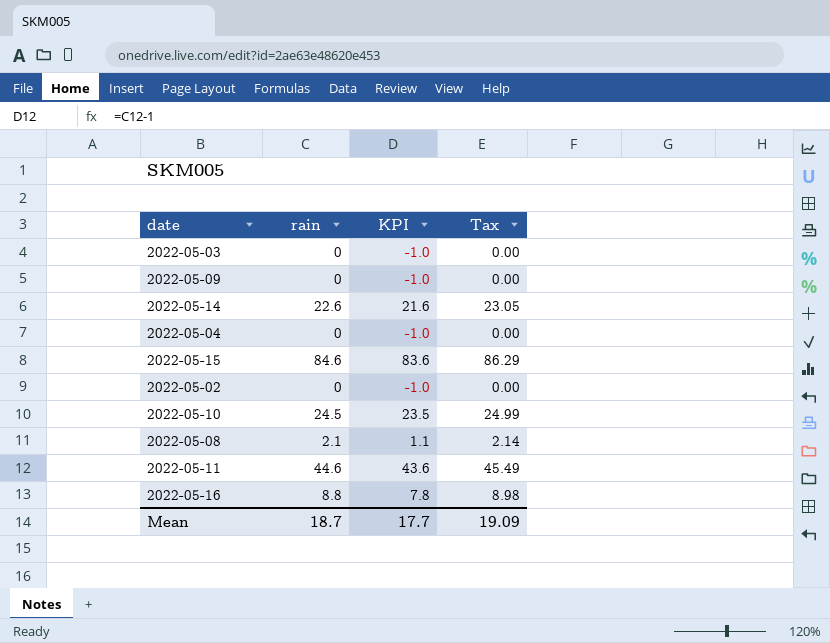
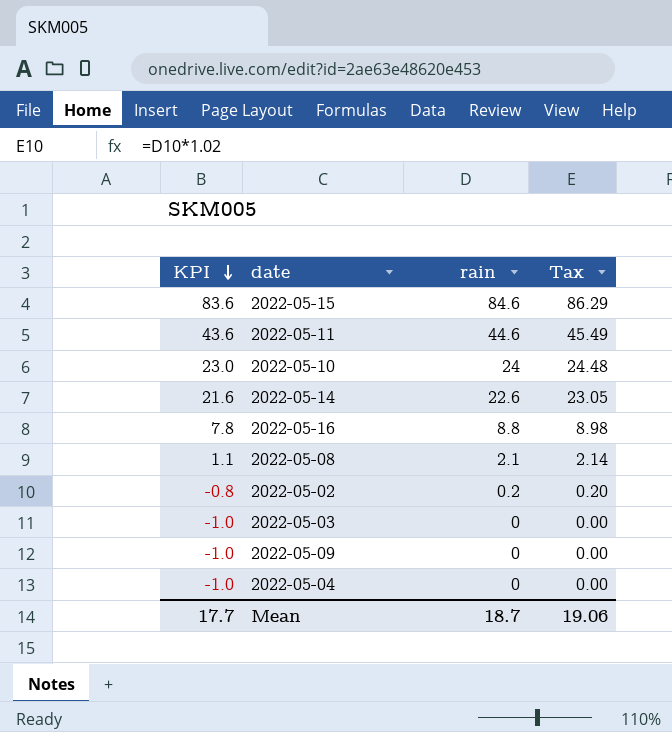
row order: none -> KPI descending
column KPI | position: 3 -> 1
2022-05-10 | KPI: 23.5 -> 23.0
2022-05-10 | rain: 24.5 -> 24
2022-05-10 | Tax: 24.99 -> 24.48
2022-05-02 | KPI: -1.0 -> -0.8
2022-05-02 | rain: 0 -> 0.2
2022-05-02 | Tax: 0.00 -> 0.20
Mean | Tax: 19.09 -> 19.06

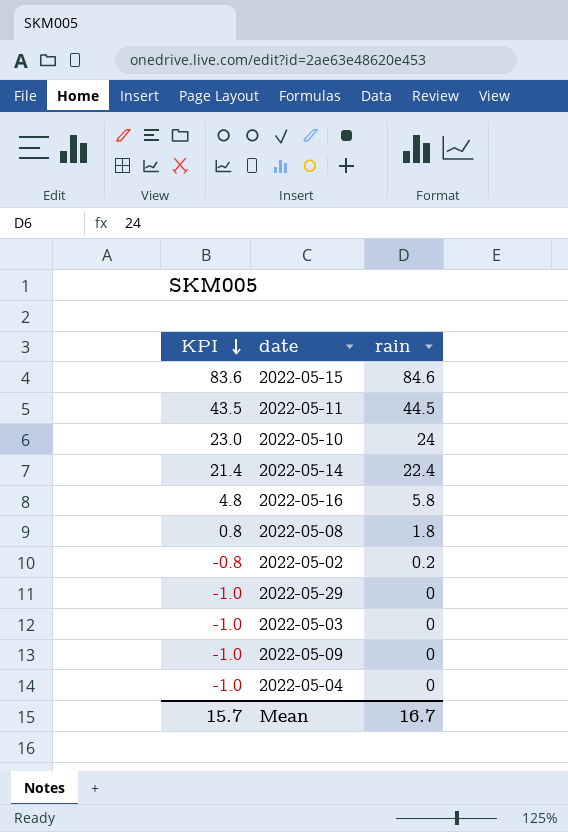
column Tax | formula: [rain] * 1.02 -> none
2022-05-11 | KPI: 43.6 -> 43.5
2022-05-11 | rain: 44.6 -> 44.5
2022-05-14 | KPI: 21.6 -> 21.4
2022-05-14 | rain: 22.6 -> 22.4
2022-05-16 | KPI: 7.8 -> 4.8
2022-05-16 | rain: 8.8 -> 5.8
2022-05-08 | KPI: 1.1 -> 0.8
2022-05-08 | rain: 2.1 -> 1.8
row 2022-05-29: none -> -1.0 | 0
Mean | KPI: 17.7 -> 15.7
Mean | rain: 18.7 -> 16.7

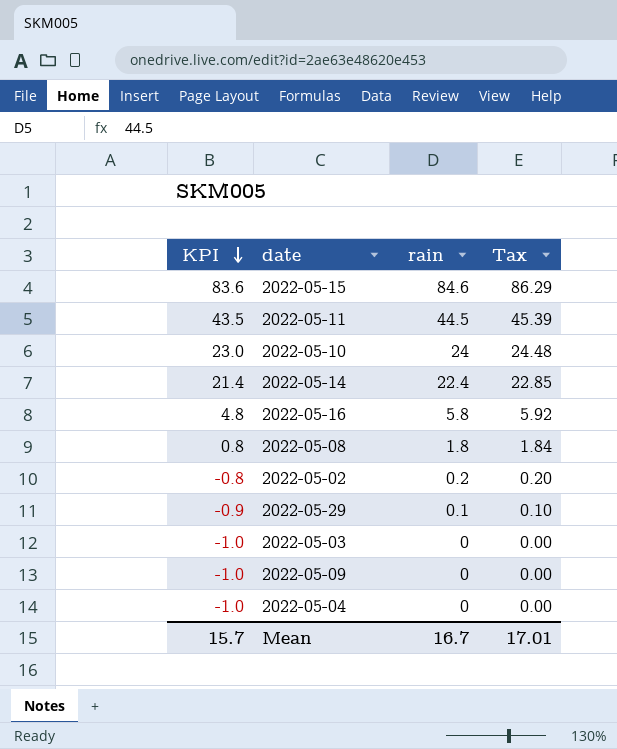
column Tax | formula: none -> [rain] * 1.02
2022-05-29 | KPI: -1.0 -> -0.9
2022-05-29 | rain: 0 -> 0.1

